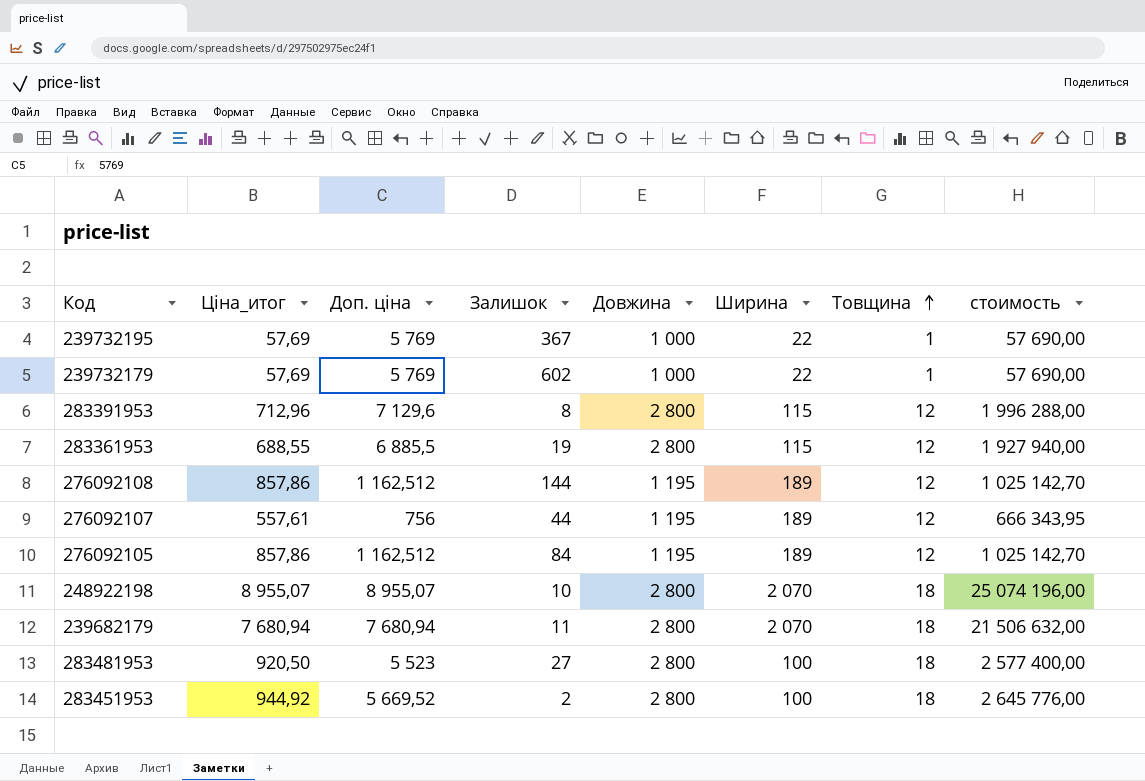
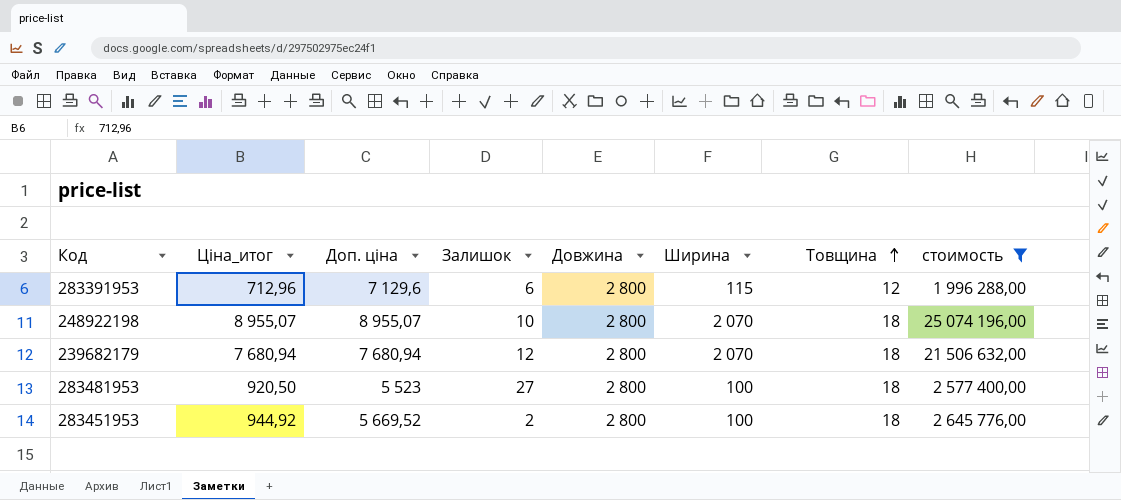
filter: none -> стоимость >= 1 996 288,00
283391953 | Залишок: 8 -> 6
239682179 | Залишок: 11 -> 12

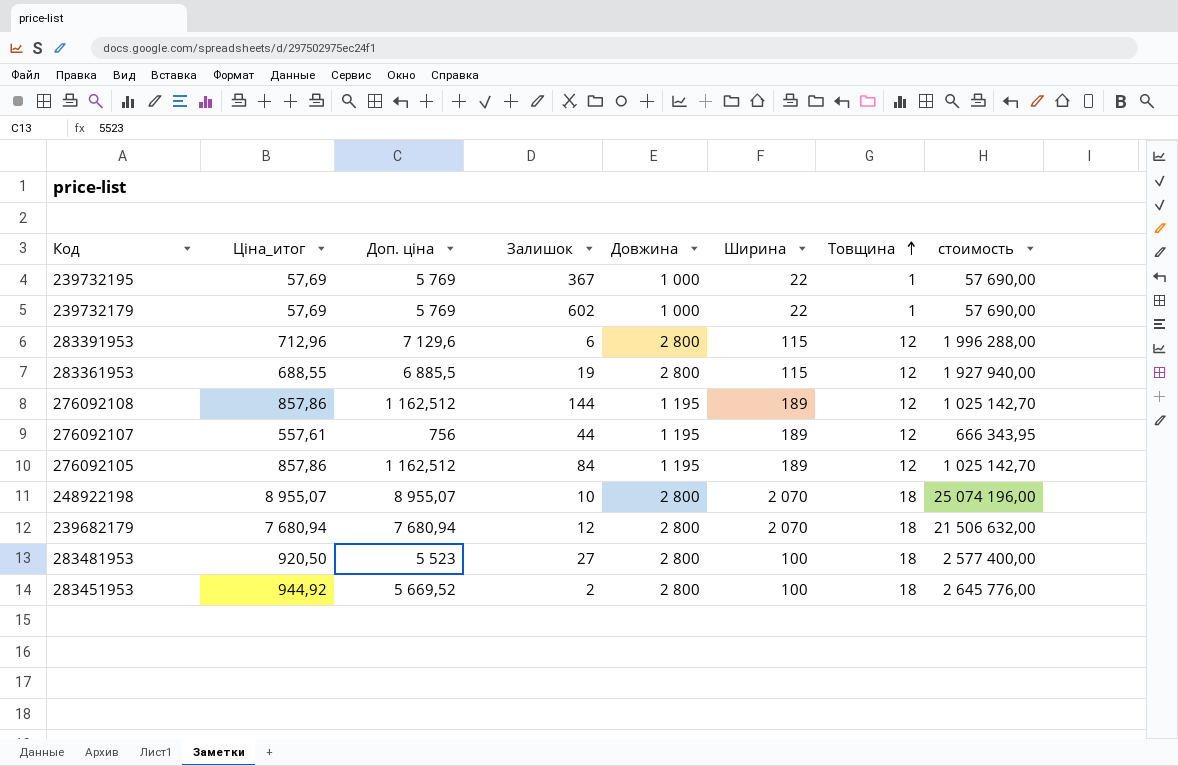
filter: стоимость >= 1 996 288,00 -> none

